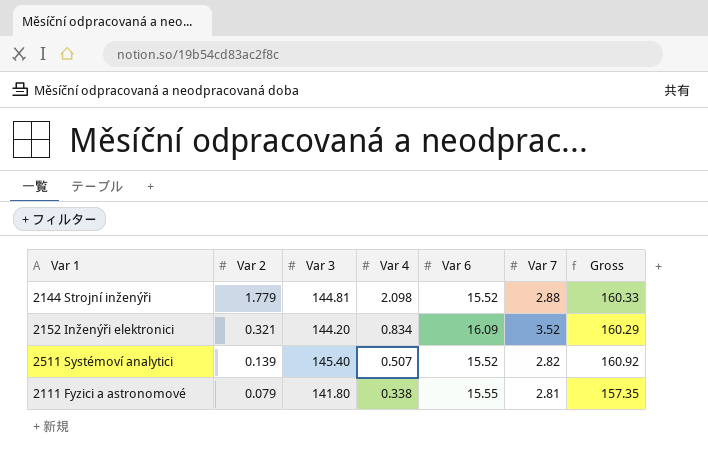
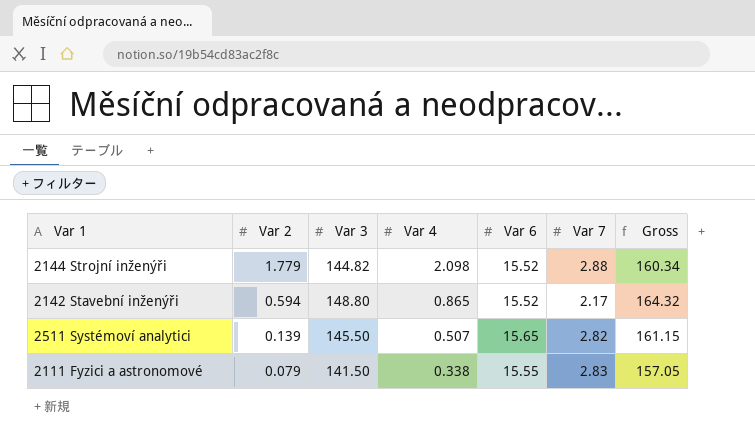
row 2152 Inženýři elektronici: 0.321 | 144.20 | 0.834 | 16.09 | 3.52 | 160.29 -> none
2144 Strojní inženýři | Var 3: 144.81 -> 144.82
2144 Strojní inženýři | Gross: 160.33 -> 160.34
row 2142 Stavební inženýři: none -> 0.594 | 148.80 | 0.865 | 15.52 | 2.17 | 164.32
2511 Systémoví analytici | Var 3: 145.40 -> 145.50
2511 Systémoví analytici | Var 6: 15.52 -> 15.65
2511 Systémoví analytici | Gross: 160.92 -> 161.15
2111 Fyzici a astronomové | Var 3: 141.80 -> 141.50
2111 Fyzici a astronomové | Var 7: 2.81 -> 2.83
2111 Fyzici a astronomové | Gross: 157.35 -> 157.05

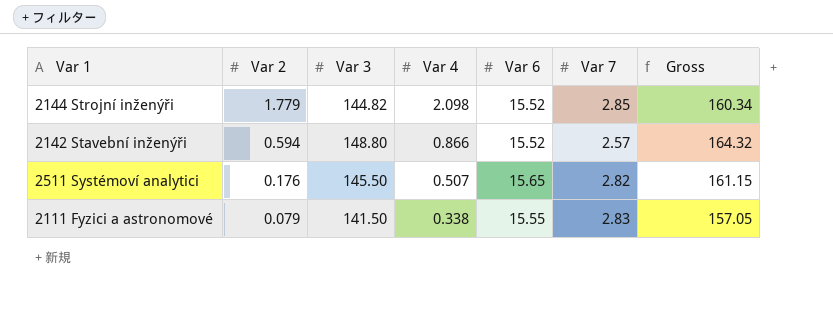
2144 Strojní inženýři | Var 7: 2.88 -> 2.85
2142 Stavební inženýři | Var 4: 0.865 -> 0.866
2142 Stavební inženýři | Var 7: 2.17 -> 2.57
2511 Systémoví analytici | Var 2: 0.139 -> 0.176

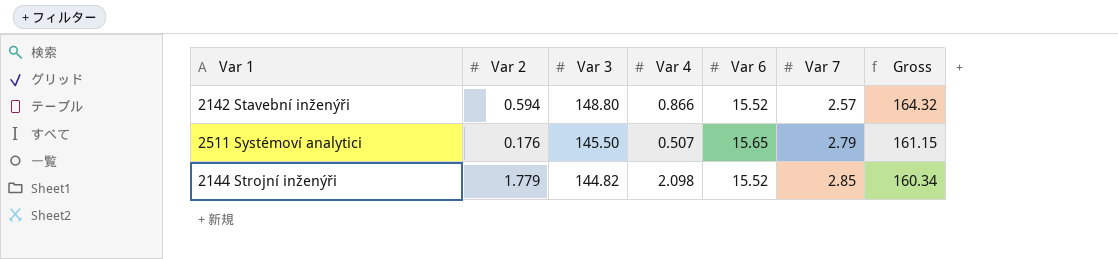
row order: Var 2 descending -> Var 3 descending
row 2111 Fyzici a astronomové: 0.079 | 141.50 | 0.338 | 15.55 | 2.83 | 157.05 -> none
2511 Systémoví analytici | Var 7: 2.82 -> 2.79

